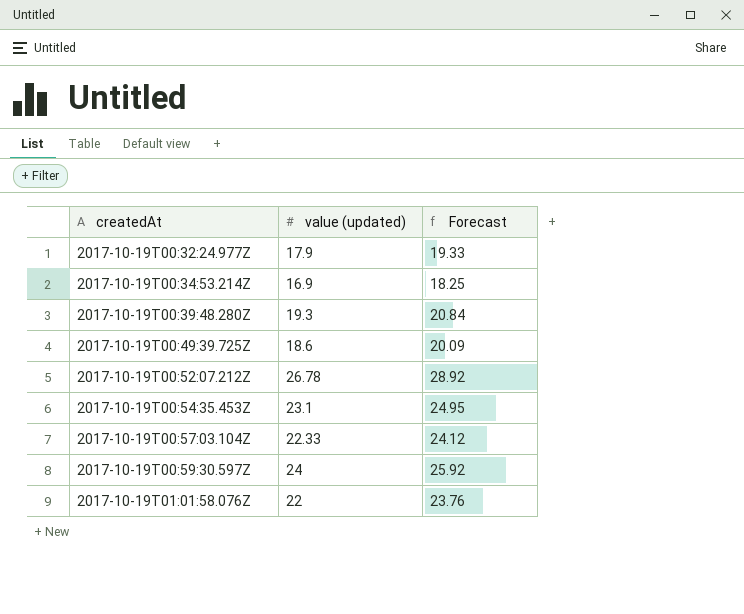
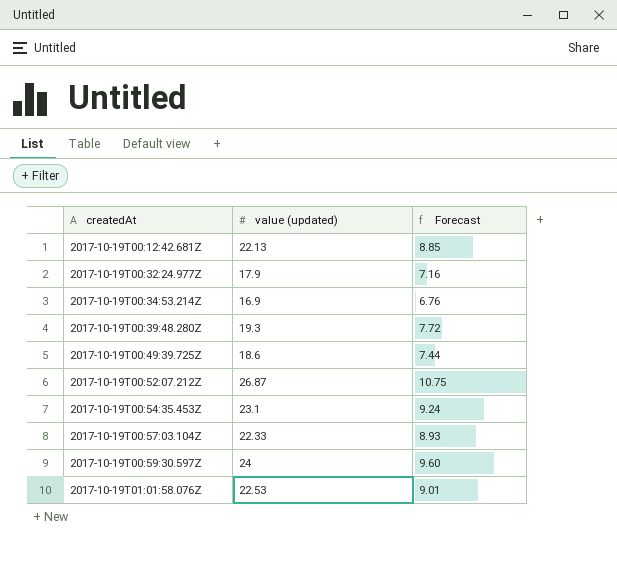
column Forecast | formula: [value (updated)] * 1.08 -> [value (updated)] * 0.4
row 2017-10-19T00:12:42.681Z: none -> 22.13 | 8.85
2017-10-19T00:52:07.212Z | value (updated): 26.78 -> 26.87
2017-10-19T01:01:58.076Z | value (updated): 22 -> 22.53

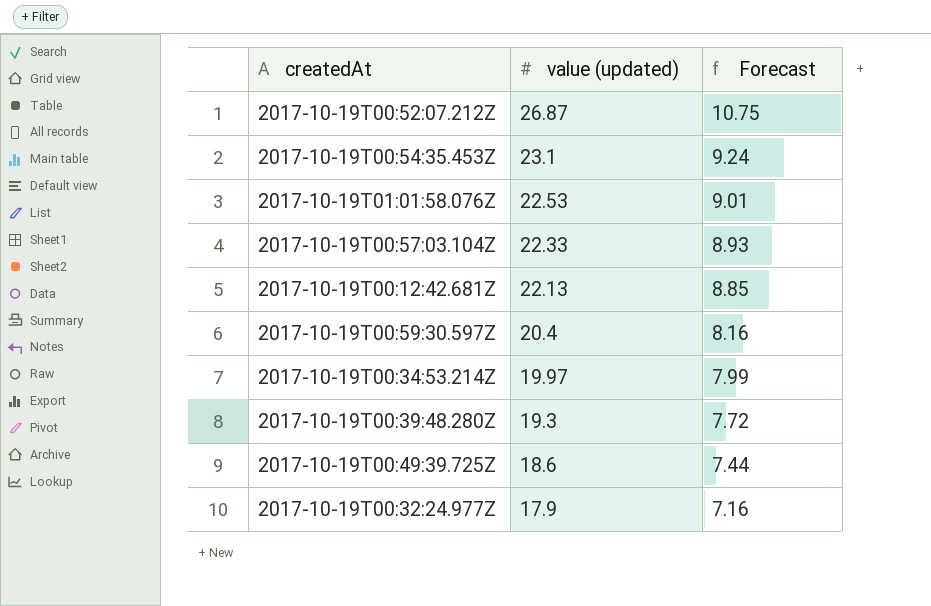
row order: createdAt ascending -> value (updated) descending
2017-10-19T00:59:30.597Z | value (updated): 24 -> 20.4
2017-10-19T00:59:30.597Z | Forecast: 9.60 -> 8.16
2017-10-19T00:34:53.214Z | value (updated): 16.9 -> 19.97
2017-10-19T00:34:53.214Z | Forecast: 6.76 -> 7.99

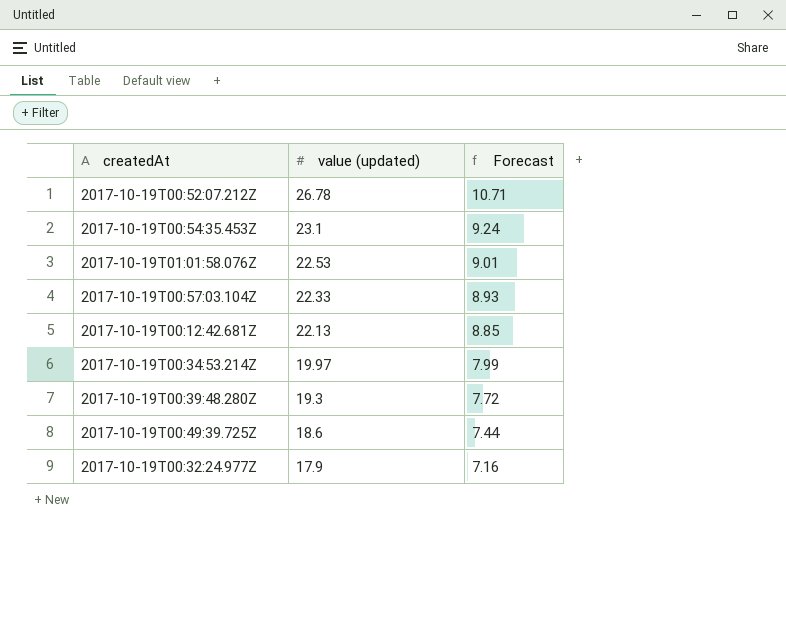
row 2017-10-19T00:59:30.597Z: 20.4 | 8.16 -> none
2017-10-19T00:52:07.212Z | value (updated): 26.87 -> 26.78
2017-10-19T00:52:07.212Z | Forecast: 10.75 -> 10.71

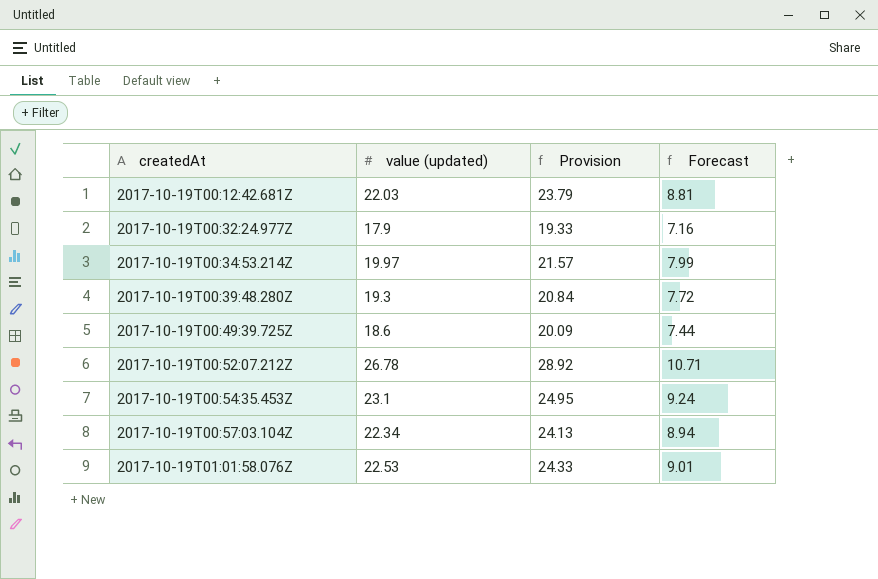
row order: value (updated) descending -> createdAt ascending
column Provision | formula: none -> [value (updated)] * 1.08
2017-10-19T00:12:42.681Z | value (updated): 22.13 -> 22.03
2017-10-19T00:12:42.681Z | Forecast: 8.85 -> 8.81
2017-10-19T00:57:03.104Z | value (updated): 22.33 -> 22.34
2017-10-19T00:57:03.104Z | Forecast: 8.93 -> 8.94

